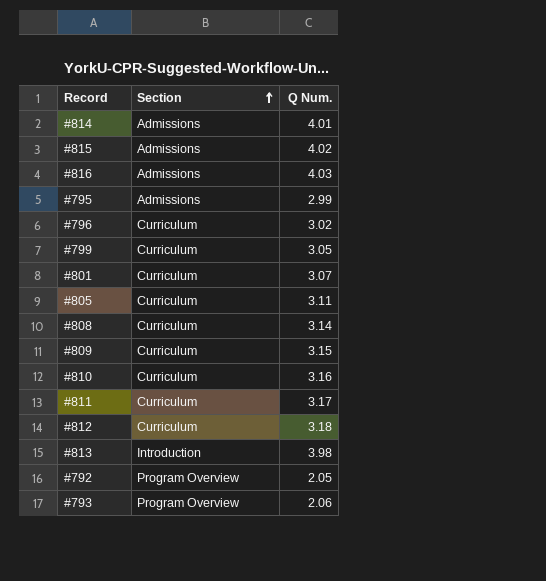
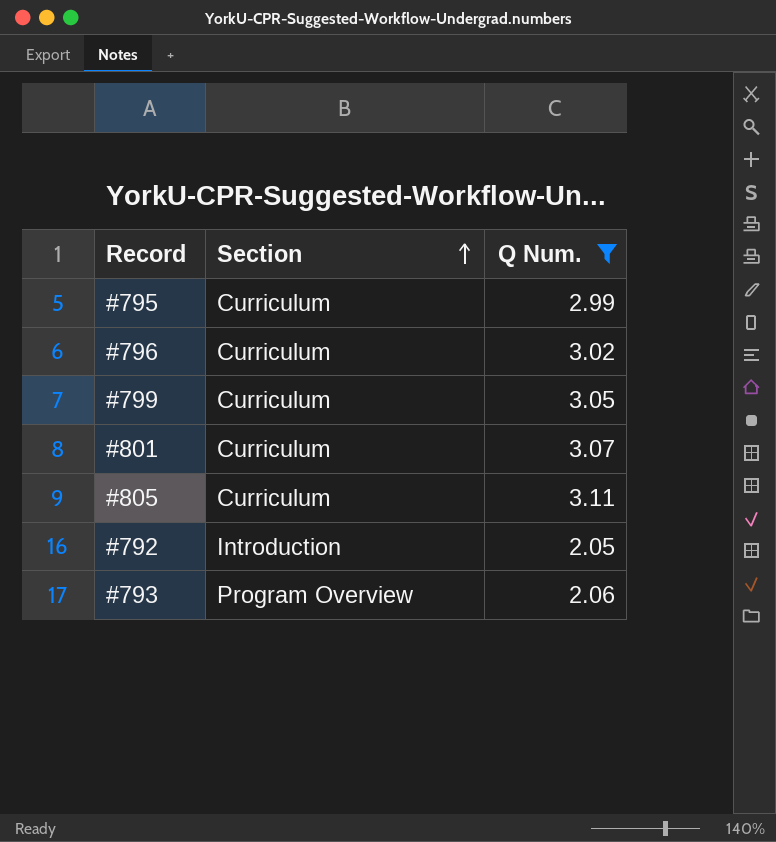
filter: none -> Q Num. <= 3.11
#795 | Section: Admissions -> Curriculum
#792 | Section: Program Overview -> Introduction

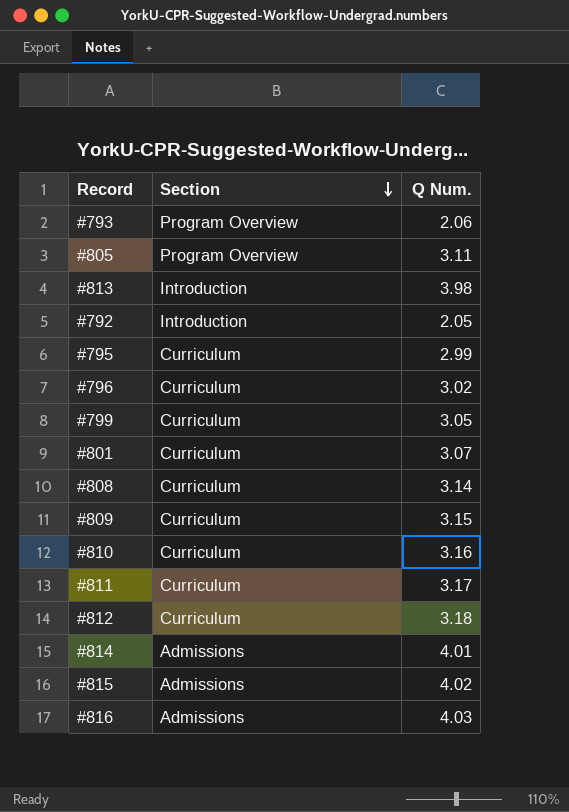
filter: Q Num. <= 3.11 -> none
row order: Section ascending -> Section descending
#805 | Section: Curriculum -> Program Overview

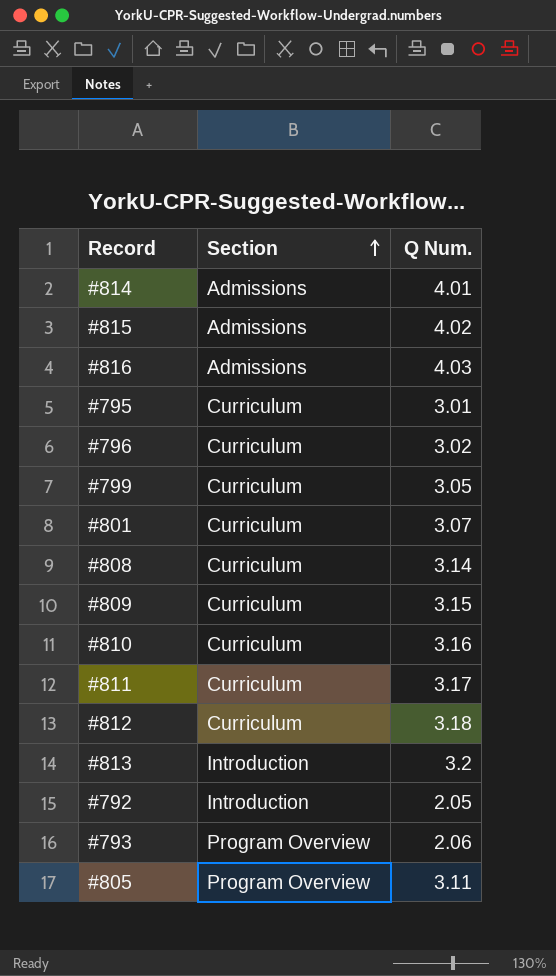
row order: Section descending -> Section ascending
#795 | Q Num.: 2.99 -> 3.01
#813 | Q Num.: 3.98 -> 3.2

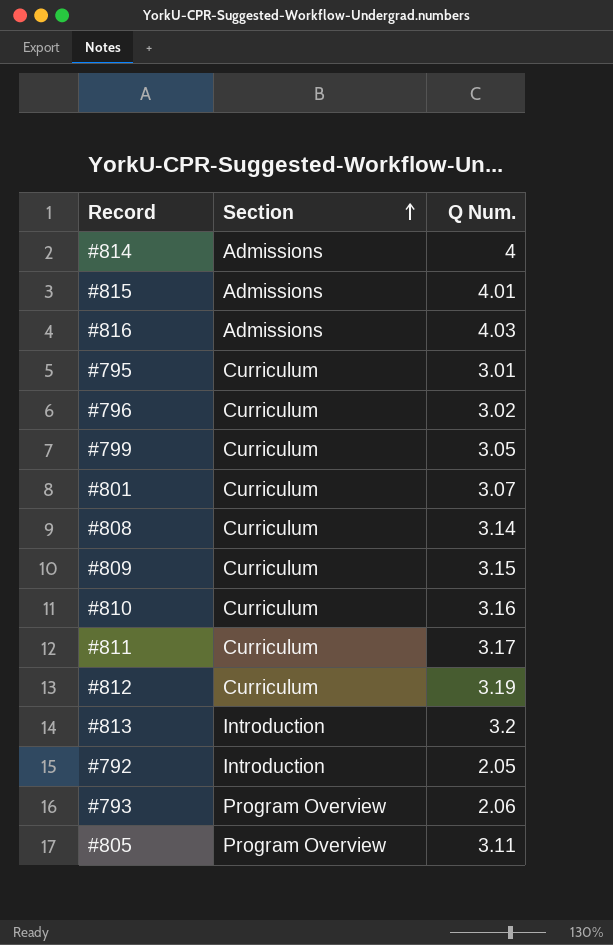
#814 | Q Num.: 4.01 -> 4
#815 | Q Num.: 4.02 -> 4.01
#812 | Q Num.: 3.18 -> 3.19

